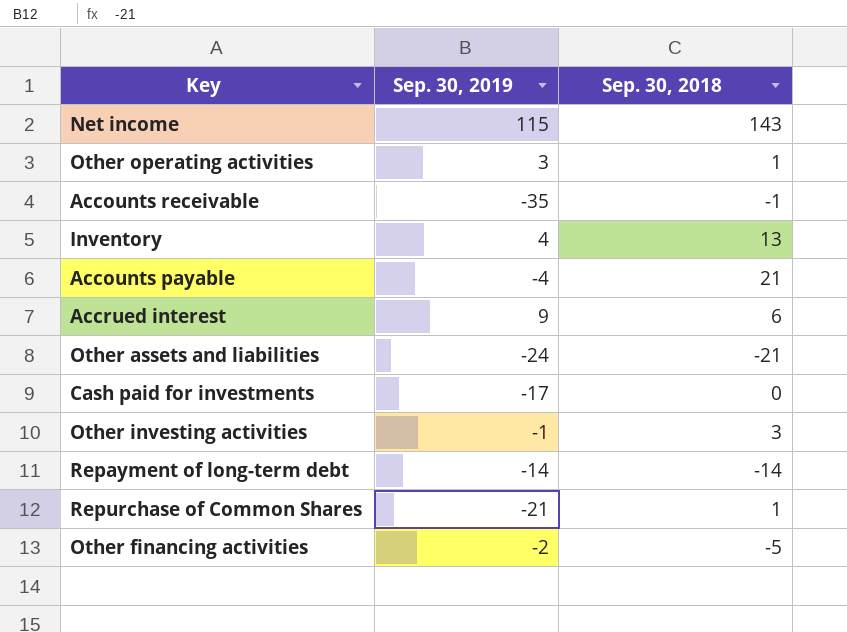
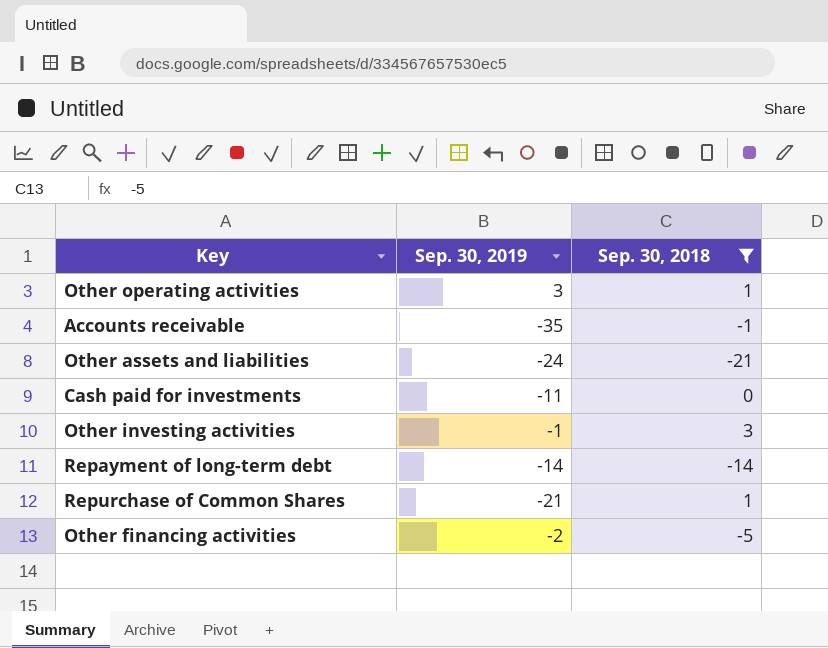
filter: none -> Sep. 30, 2018 <= 3
Cash paid for investments | Sep. 30, 2019: -17 -> -11

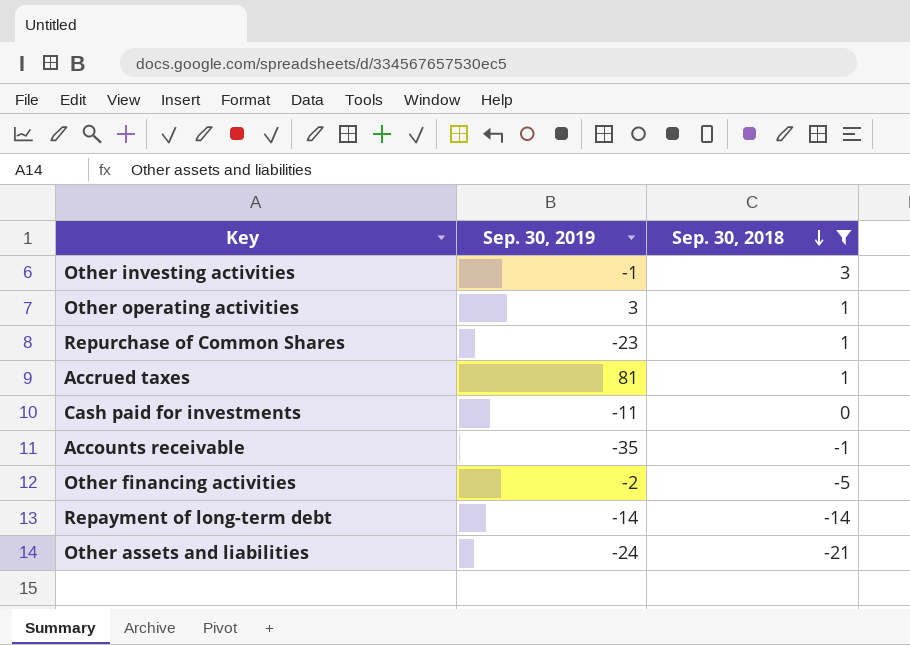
row order: none -> Sep. 30, 2018 descending
Repurchase of Common Shares | Sep. 30, 2019: -21 -> -23
row Accrued taxes: none -> 81 | 1

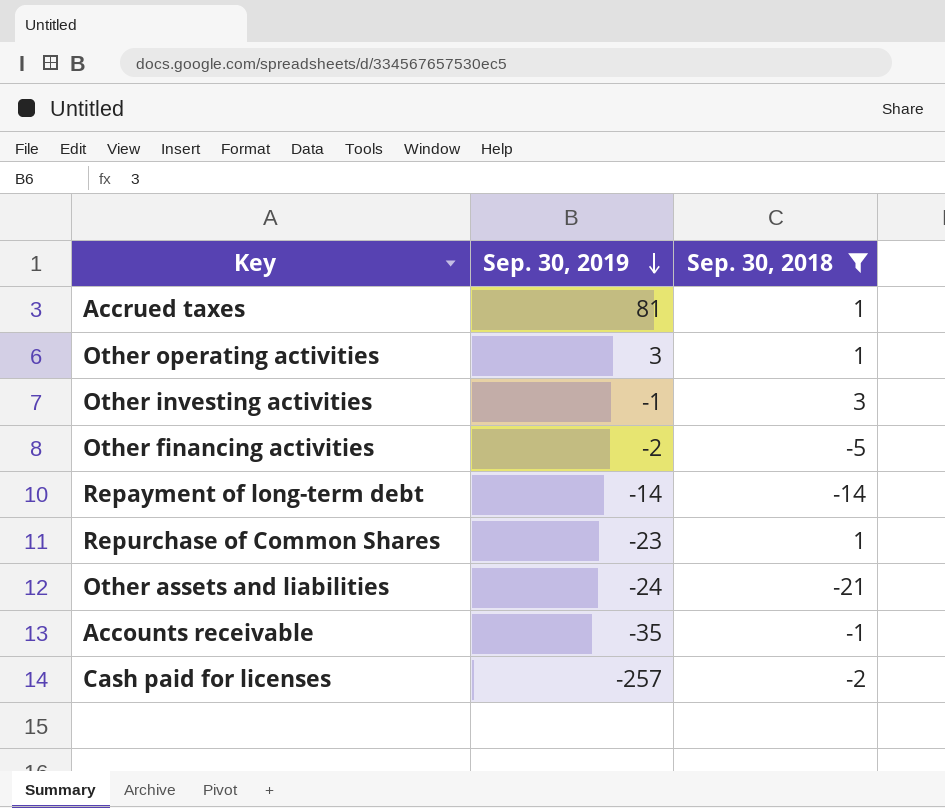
row order: Sep. 30, 2018 descending -> Sep. 30, 2019 descending
row Cash paid for investments: -11 | 0 -> none
row Cash paid for licenses: none -> -257 | -2

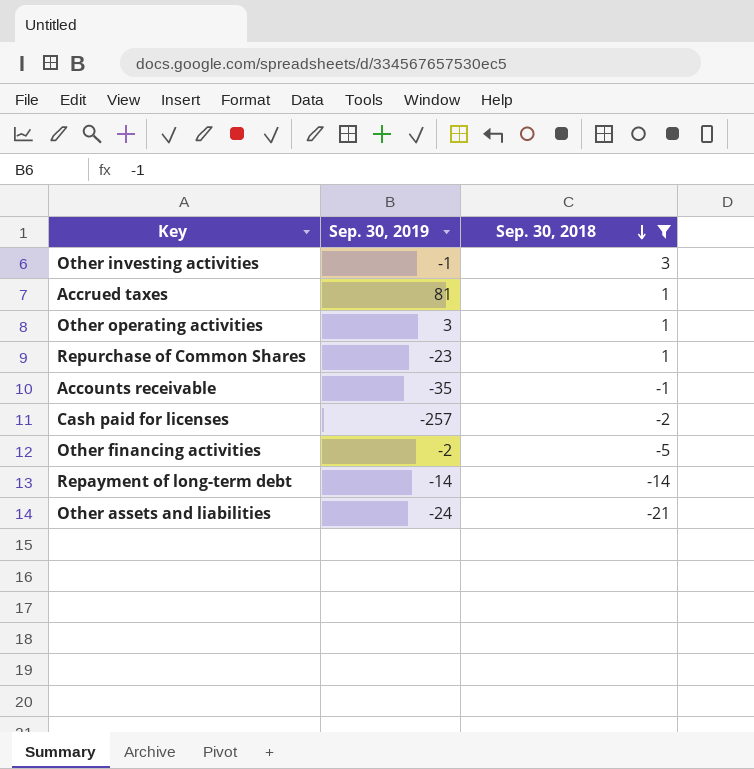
row order: Sep. 30, 2019 descending -> Sep. 30, 2018 descending

